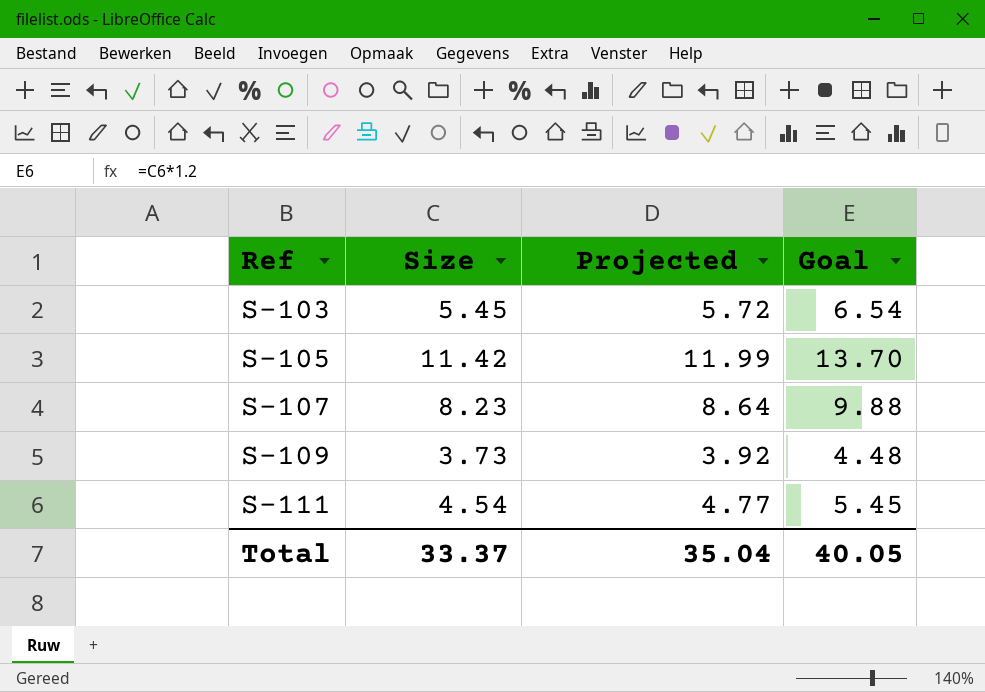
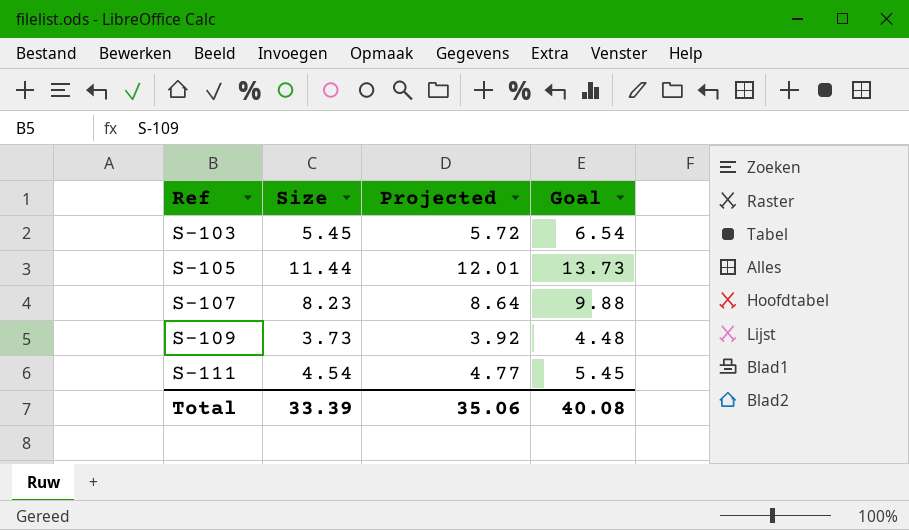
S-105 | Size: 11.42 -> 11.44
S-105 | Projected: 11.99 -> 12.01
S-105 | Goal: 13.70 -> 13.73
Total | Size: 33.37 -> 33.39
Total | Projected: 35.04 -> 35.06
Total | Goal: 40.05 -> 40.08

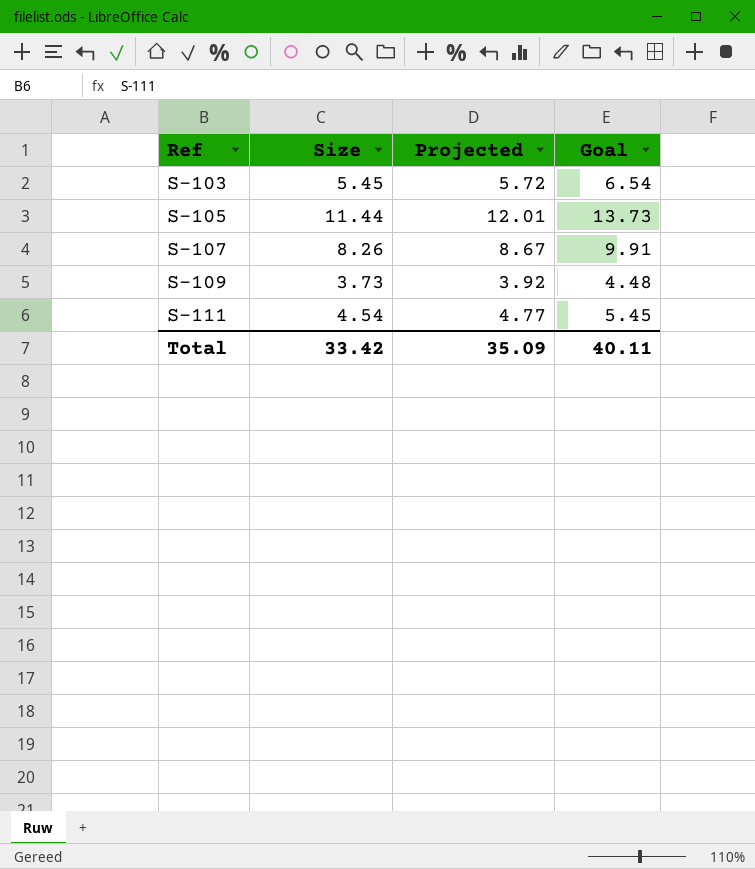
S-107 | Size: 8.23 -> 8.26
S-107 | Projected: 8.64 -> 8.67
S-107 | Goal: 9.88 -> 9.91
Total | Size: 33.39 -> 33.42
Total | Projected: 35.06 -> 35.09
Total | Goal: 40.08 -> 40.11

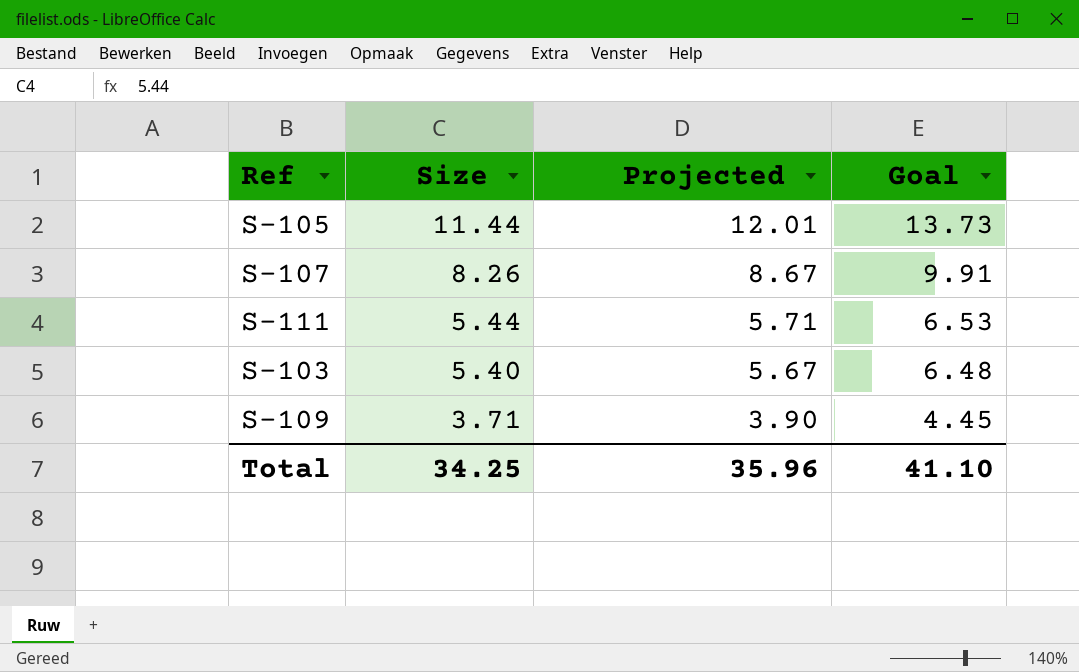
row order: Ref ascending -> Size descending
S-111 | Size: 4.54 -> 5.44
S-111 | Projected: 4.77 -> 5.71
S-111 | Goal: 5.45 -> 6.53
S-103 | Size: 5.45 -> 5.40
S-103 | Projected: 5.72 -> 5.67
S-103 | Goal: 6.54 -> 6.48
S-109 | Size: 3.73 -> 3.71
S-109 | Projected: 3.92 -> 3.90
S-109 | Goal: 4.48 -> 4.45
Total | Size: 33.42 -> 34.25
Total | Projected: 35.09 -> 35.96
Total | Goal: 40.11 -> 41.10

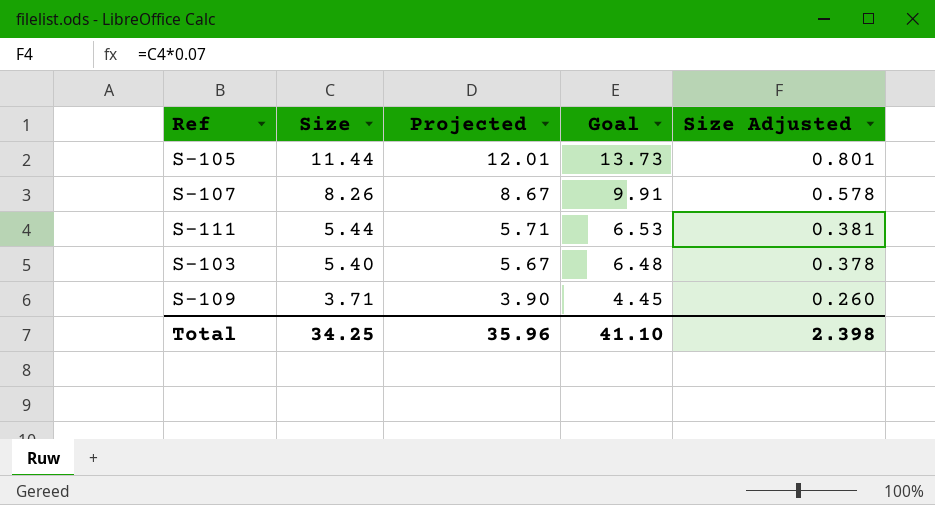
column Size Adjusted | formula: none -> [Size] * 0.07

